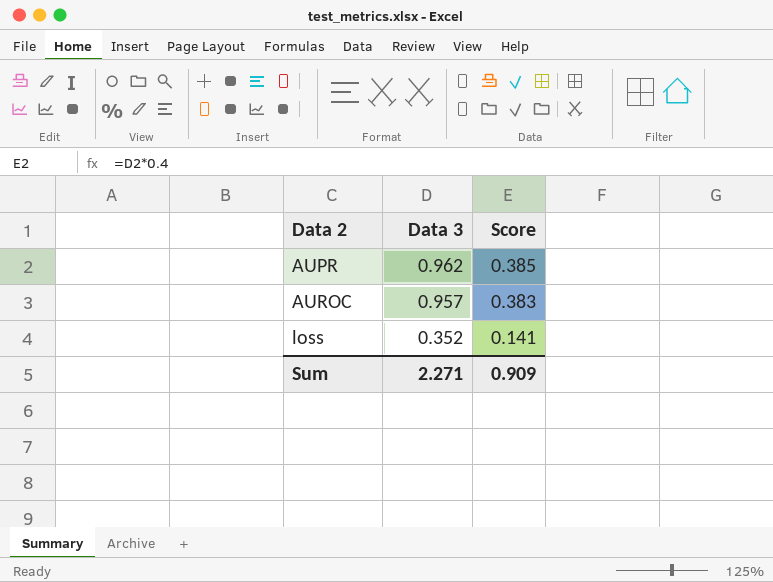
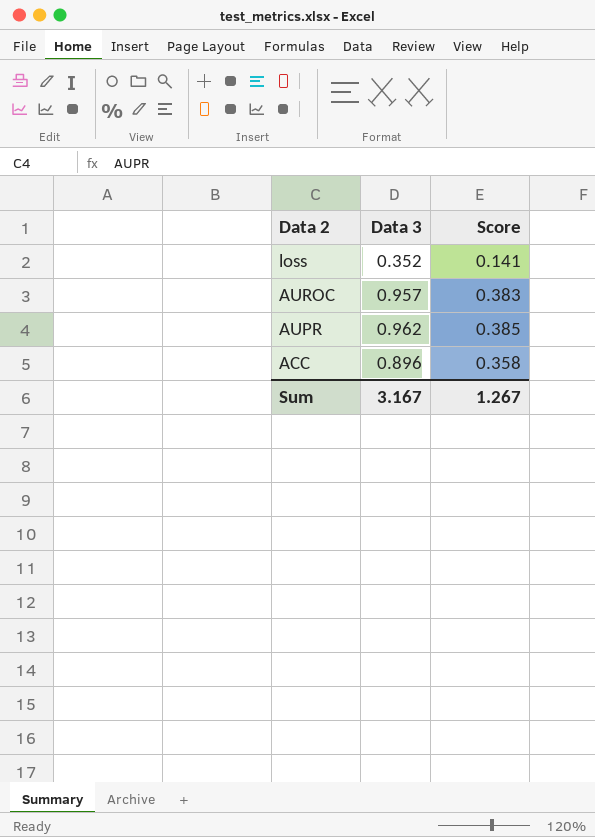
row order: Data 2 ascending -> Data 2 descending
row ACC: none -> 0.896 | 0.358
Sum | Data 3: 2.271 -> 3.167
Sum | Score: 0.909 -> 1.267

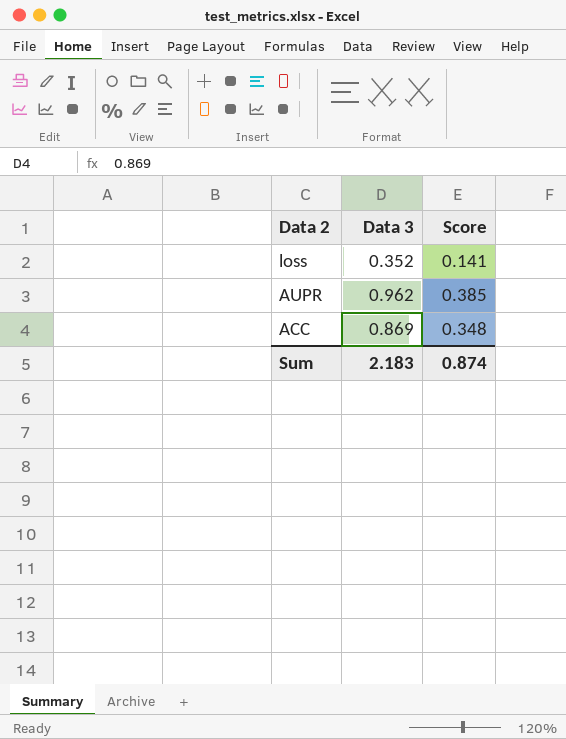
row AUROC: 0.957 | 0.383 -> none
ACC | Data 3: 0.896 -> 0.869
ACC | Score: 0.358 -> 0.348
Sum | Data 3: 3.167 -> 2.183
Sum | Score: 1.267 -> 0.874

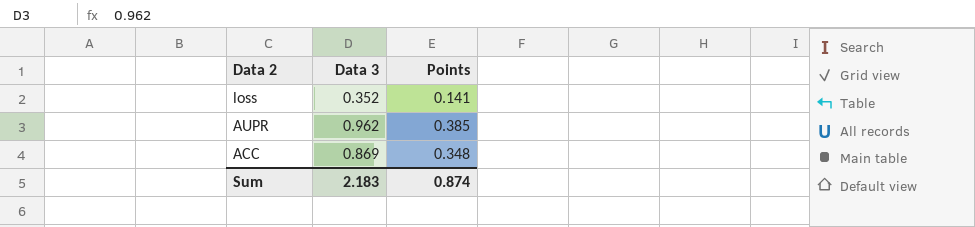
column name: Score -> Points

